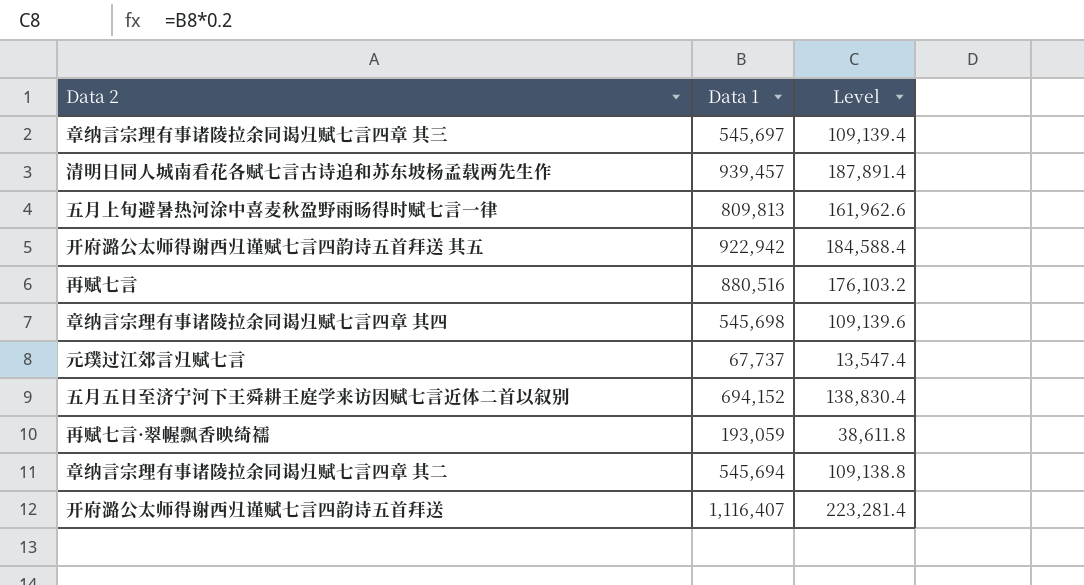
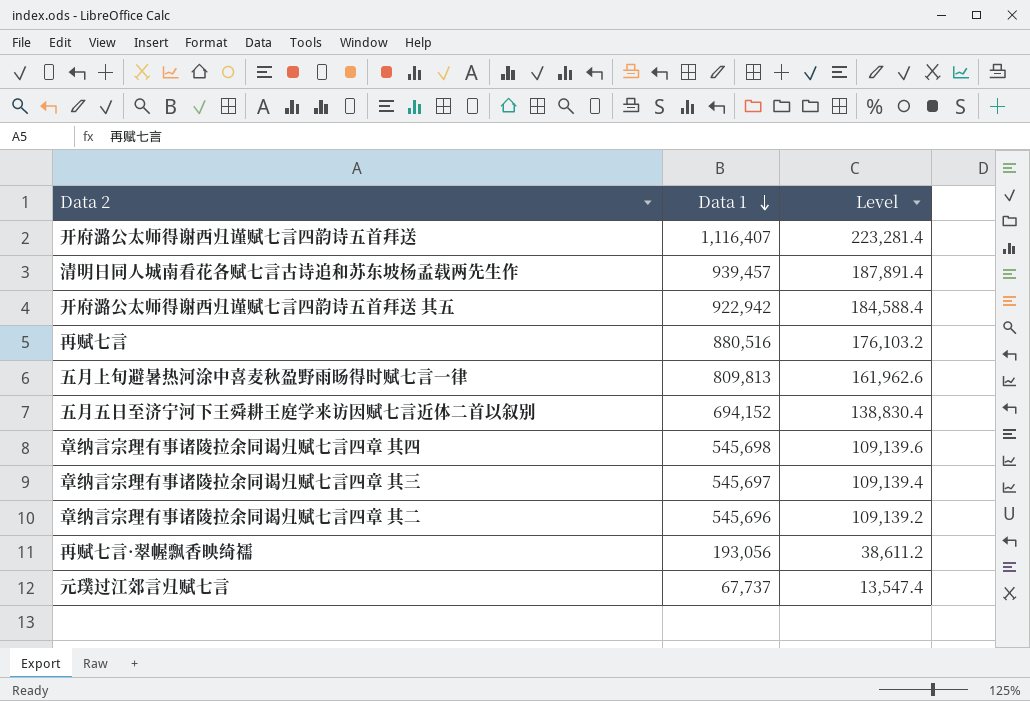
row order: none -> Data 1 descending
章纳言宗理有事诸陵拉余同谒归赋七言四章 其二 | Data 1: 545,694 -> 545,696
章纳言宗理有事诸陵拉余同谒归赋七言四章 其二 | Level: 109,138.8 -> 109,139.2
再赋七言·翠幄飘香映绮襦 | Data 1: 193,059 -> 193,056
再赋七言·翠幄飘香映绮襦 | Level: 38,611.8 -> 38,611.2

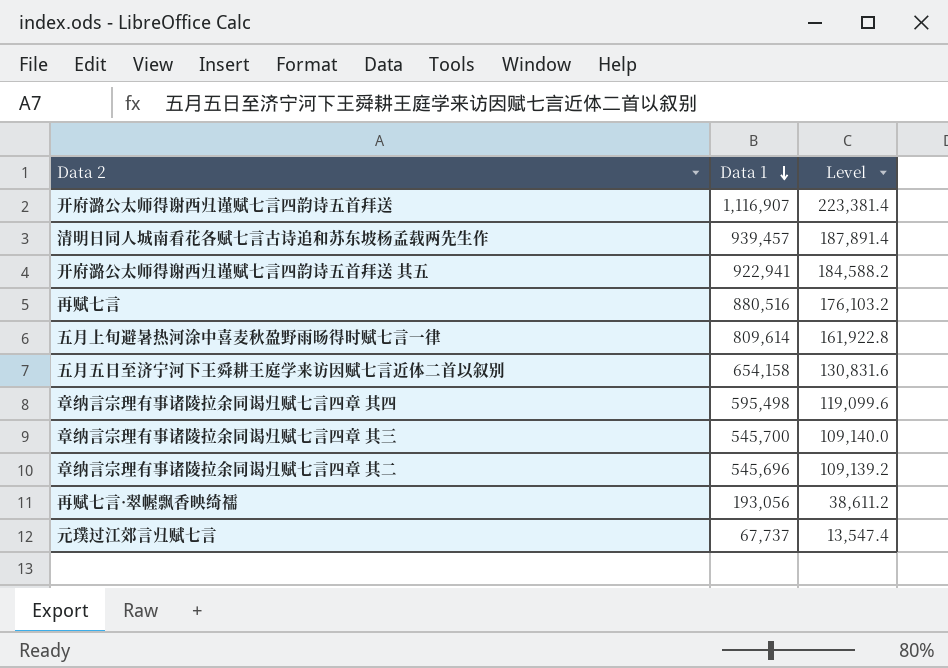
开府潞公太师得谢西归谨赋七言四韵诗五首拜送 | Data 1: 1,116,407 -> 1,116,907
开府潞公太师得谢西归谨赋七言四韵诗五首拜送 | Level: 223,281.4 -> 223,381.4
开府潞公太师得谢西归谨赋七言四韵诗五首拜送 其五 | Data 1: 922,942 -> 922,941
开府潞公太师得谢西归谨赋七言四韵诗五首拜送 其五 | Level: 184,588.4 -> 184,588.2
五月上旬避暑热河涂中喜麦秋盈野雨旸得时赋七言一律 | Data 1: 809,813 -> 809,614
五月上旬避暑热河涂中喜麦秋盈野雨旸得时赋七言一律 | Level: 161,962.6 -> 161,922.8
五月五日至济宁河下王舜耕王庭学来访因赋七言近体二首以叙别 | Data 1: 694,152 -> 654,158
五月五日至济宁河下王舜耕王庭学来访因赋七言近体二首以叙别 | Level: 138,830.4 -> 130,831.6
章纳言宗理有事诸陵拉余同谒归赋七言四章 其四 | Data 1: 545,698 -> 595,498
章纳言宗理有事诸陵拉余同谒归赋七言四章 其四 | Level: 109,139.6 -> 119,099.6
章纳言宗理有事诸陵拉余同谒归赋七言四章 其三 | Data 1: 545,697 -> 545,700
章纳言宗理有事诸陵拉余同谒归赋七言四章 其三 | Level: 109,139.4 -> 109,140.0

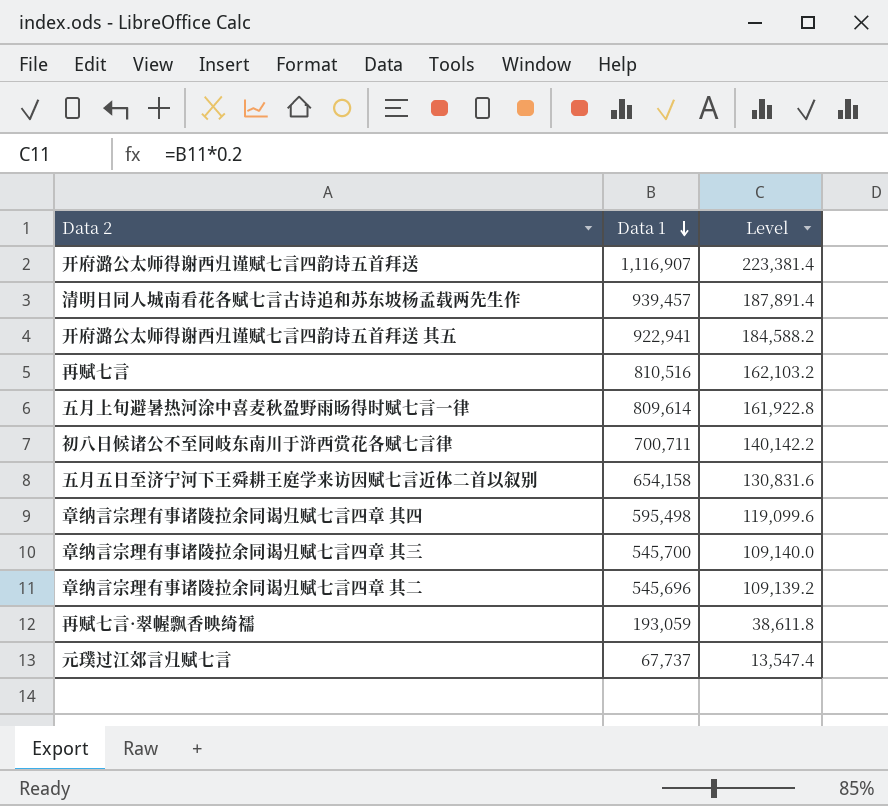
再赋七言 | Data 1: 880,516 -> 810,516
再赋七言 | Level: 176,103.2 -> 162,103.2
row 初八日候诸公不至同岐东南川于浒西赏花各赋七言律: none -> 700,711 | 140,142.2
再赋七言·翠幄飘香映绮襦 | Data 1: 193,056 -> 193,059
再赋七言·翠幄飘香映绮襦 | Level: 38,611.2 -> 38,611.8

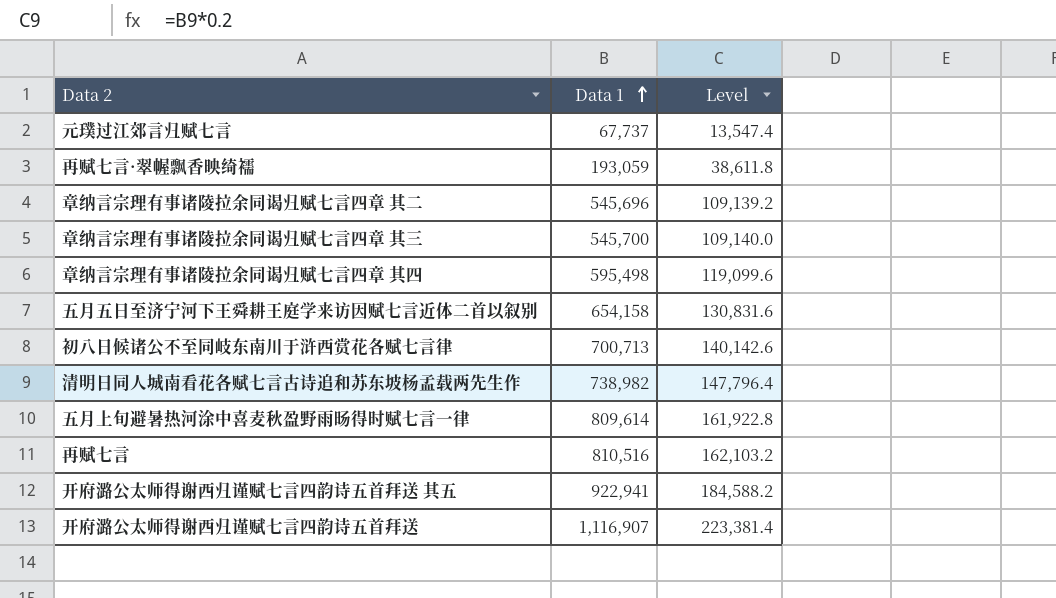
row order: Data 1 descending -> Data 1 ascending
初八日候诸公不至同岐东南川于浒西赏花各赋七言律 | Data 1: 700,711 -> 700,713
初八日候诸公不至同岐东南川于浒西赏花各赋七言律 | Level: 140,142.2 -> 140,142.6
清明日同人城南看花各赋七言古诗追和苏东坡杨孟载两先生作 | Data 1: 939,457 -> 738,982
清明日同人城南看花各赋七言古诗追和苏东坡杨孟载两先生作 | Level: 187,891.4 -> 147,796.4

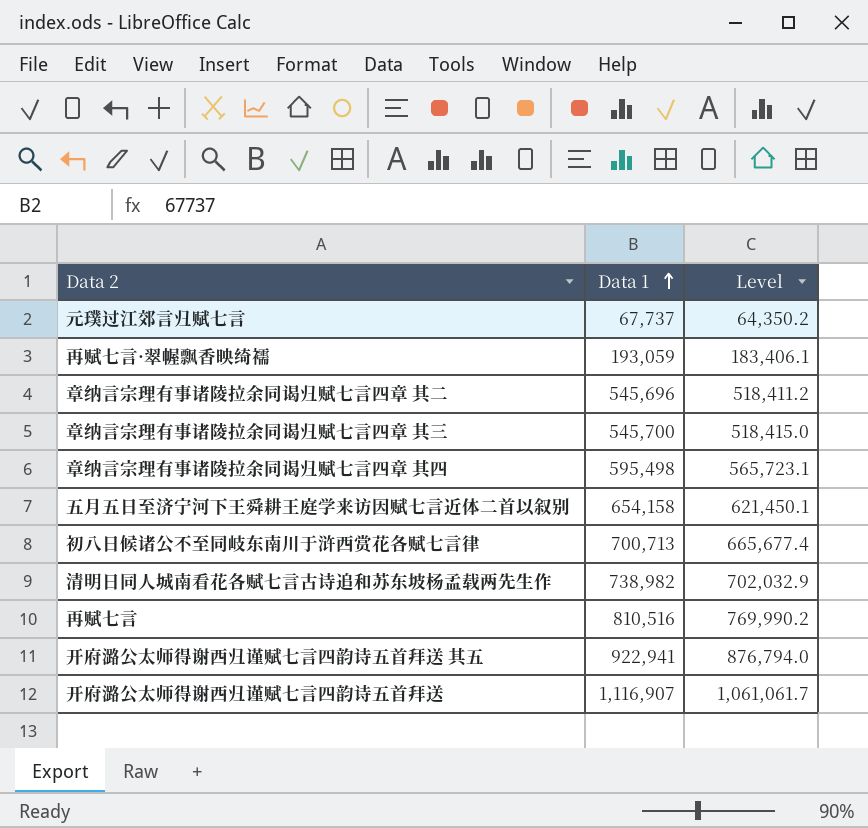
column Level | formula: [Data 1] * 0.2 -> [Data 1] * 0.95
row 五月上旬避暑热河涂中喜麦秋盈野雨旸得时赋七言一律: 809,614 | 161,922.8 -> none

